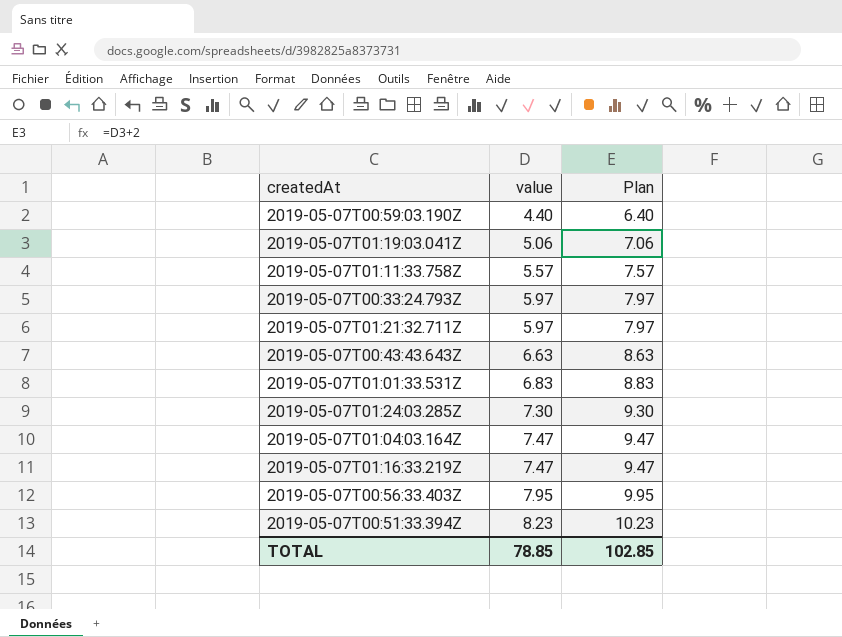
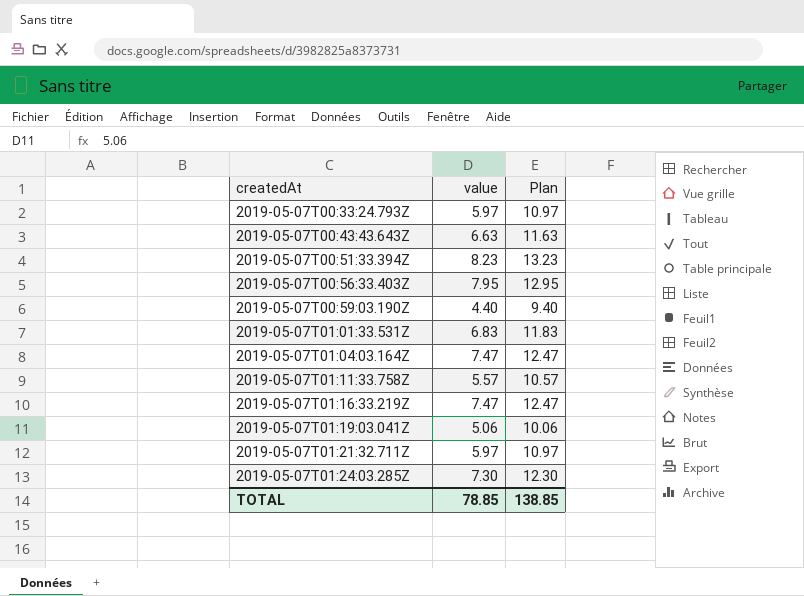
row order: value ascending -> createdAt ascending
column Plan | formula: [value] + 2 -> [value] + 5
TOTAL | Plan: 102.85 -> 138.85

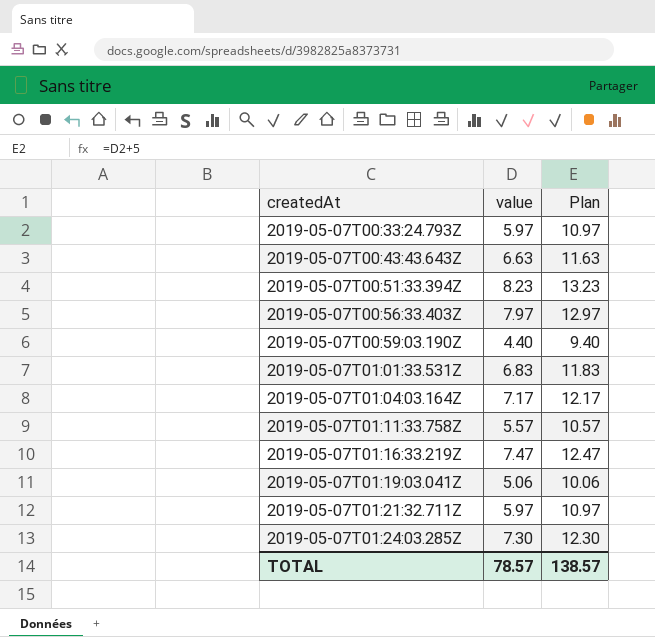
2019-05-07T00:56:33.403Z | value: 7.95 -> 7.97
2019-05-07T00:56:33.403Z | Plan: 12.95 -> 12.97
2019-05-07T01:04:03.164Z | value: 7.47 -> 7.17
2019-05-07T01:04:03.164Z | Plan: 12.47 -> 12.17
TOTAL | value: 78.85 -> 78.57
TOTAL | Plan: 138.85 -> 138.57

